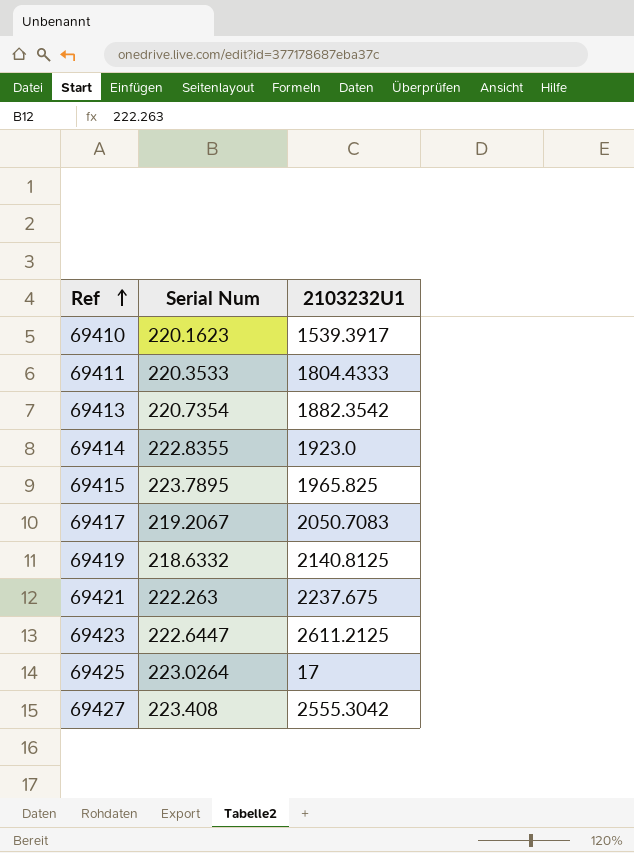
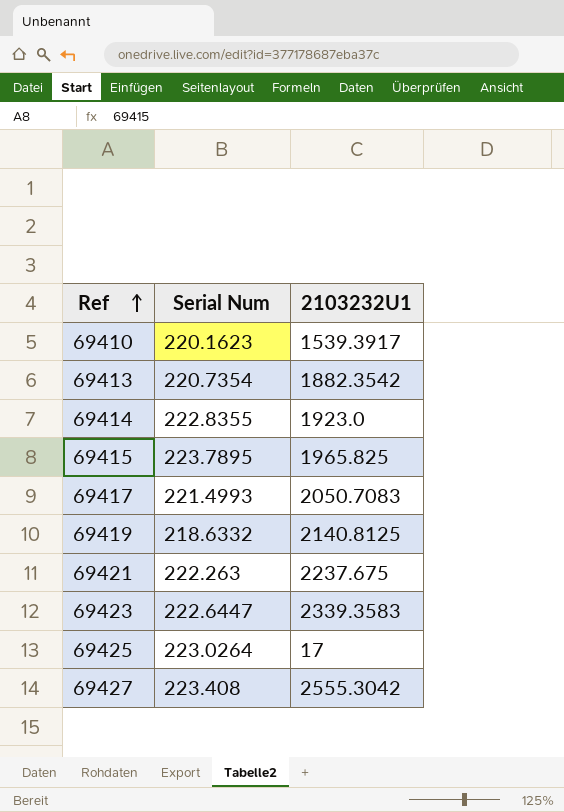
row 69411: 220.3533 | 1804.4333 -> none
69417 | Serial Num: 219.2067 -> 221.4993
69423 | 2103232U1: 2611.2125 -> 2339.3583

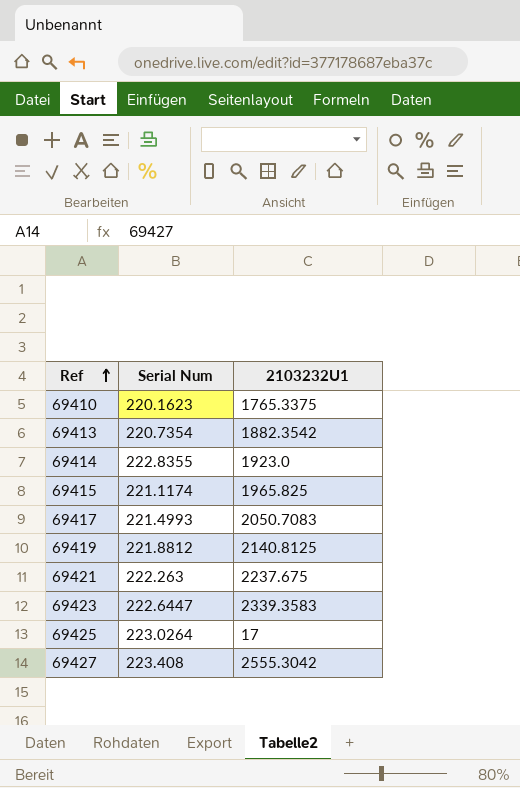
69410 | 2103232U1: 1539.3917 -> 1765.3375
69415 | Serial Num: 223.7895 -> 221.1174
69419 | Serial Num: 218.6332 -> 221.8812

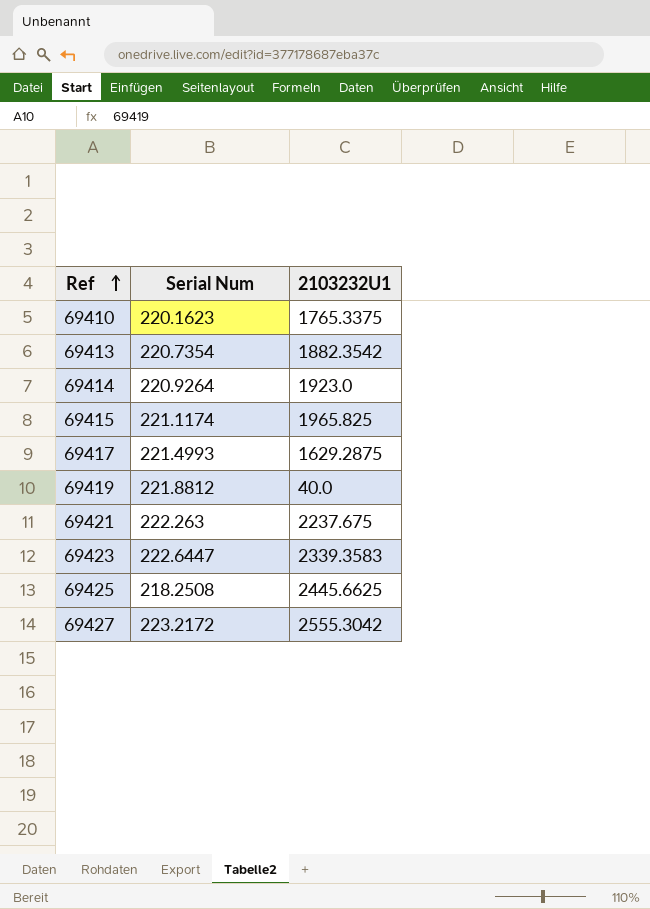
69414 | Serial Num: 222.8355 -> 220.9264
69417 | 2103232U1: 2050.7083 -> 1629.2875
69419 | 2103232U1: 2140.8125 -> 40.0
69425 | Serial Num: 223.0264 -> 218.2508
69425 | 2103232U1: 17 -> 2445.6625
69427 | Serial Num: 223.408 -> 223.2172

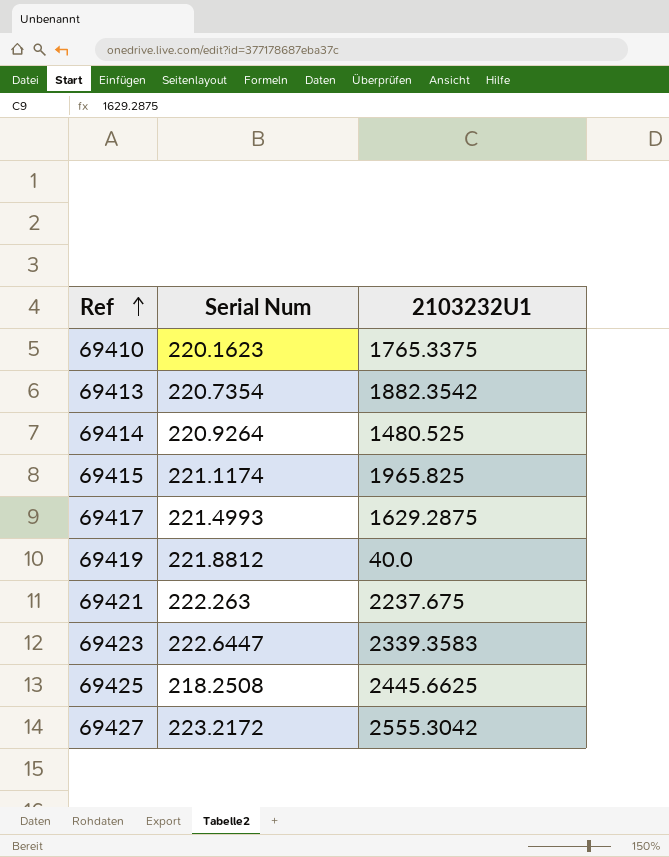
69414 | 2103232U1: 1923.0 -> 1480.525

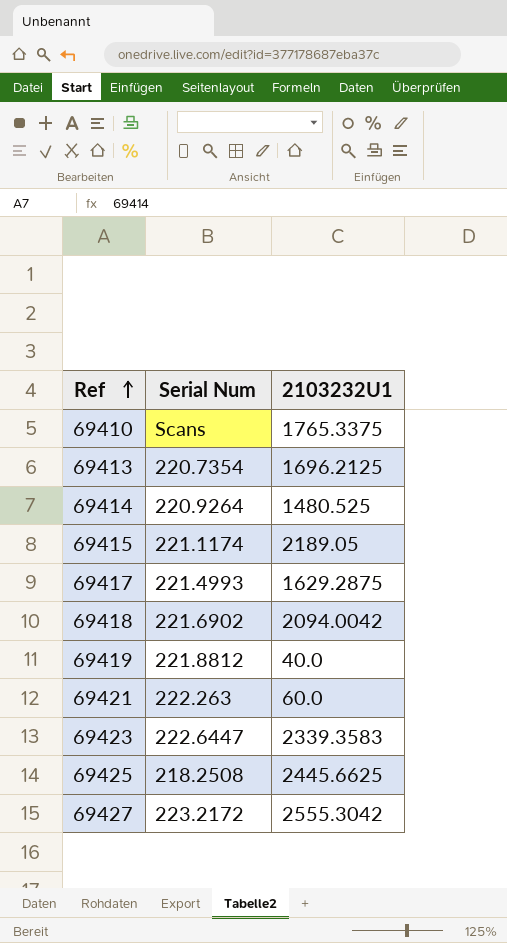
69410 | Serial Num: 220.1623 -> Scans
69413 | 2103232U1: 1882.3542 -> 1696.2125
69415 | 2103232U1: 1965.825 -> 2189.05
row 69418: none -> 221.6902 | 2094.0042
69421 | 2103232U1: 2237.675 -> 60.0

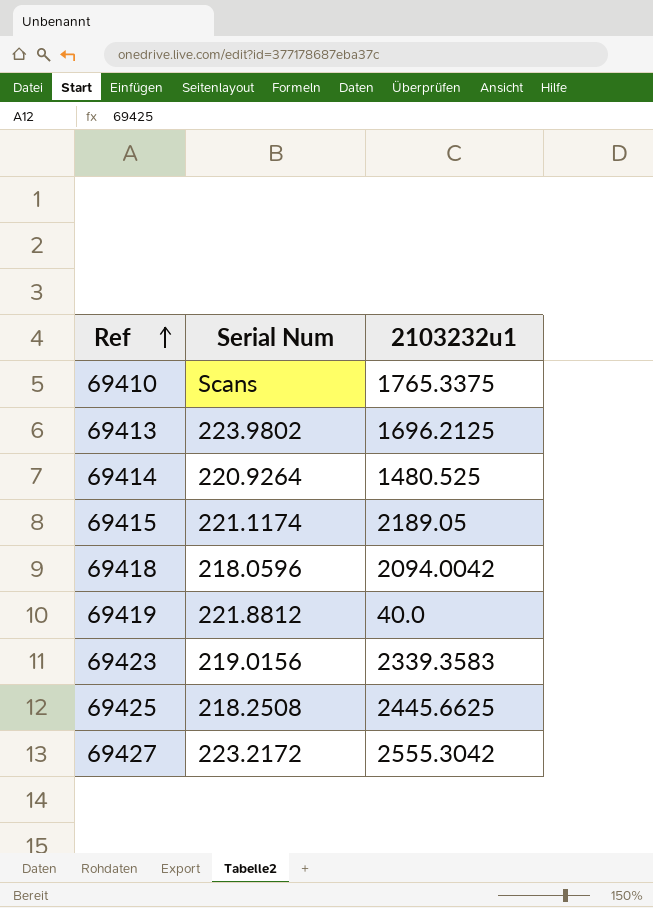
column name: 2103232U1 -> 2103232u1
row 69417: 221.4993 | 1629.2875 -> none
row 69421: 222.263 | 60.0 -> none
69413 | Serial Num: 220.7354 -> 223.9802
69418 | Serial Num: 221.6902 -> 218.0596
69423 | Serial Num: 222.6447 -> 219.0156

